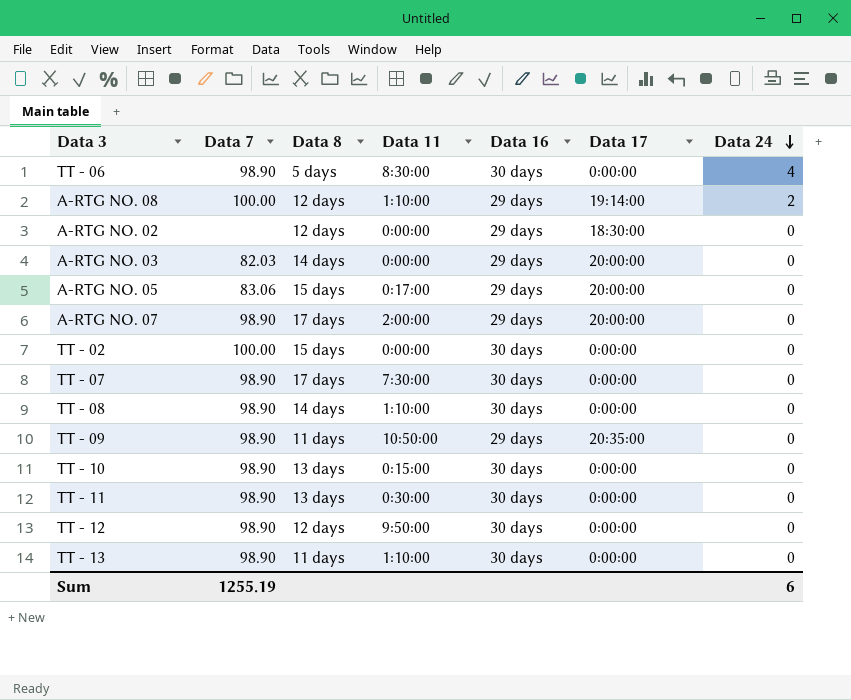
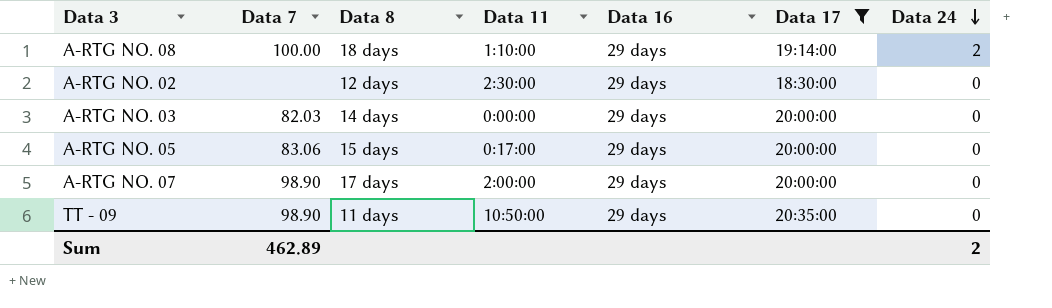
filter: none -> Data 17 != 0:00:00
A-RTG NO. 08 | Data 8: 12 days -> 18 days
A-RTG NO. 02 | Data 11: 0:00:00 -> 2:30:00
Sum | Data 7: 1255.19 -> 462.89
Sum | Data 24: 6 -> 2

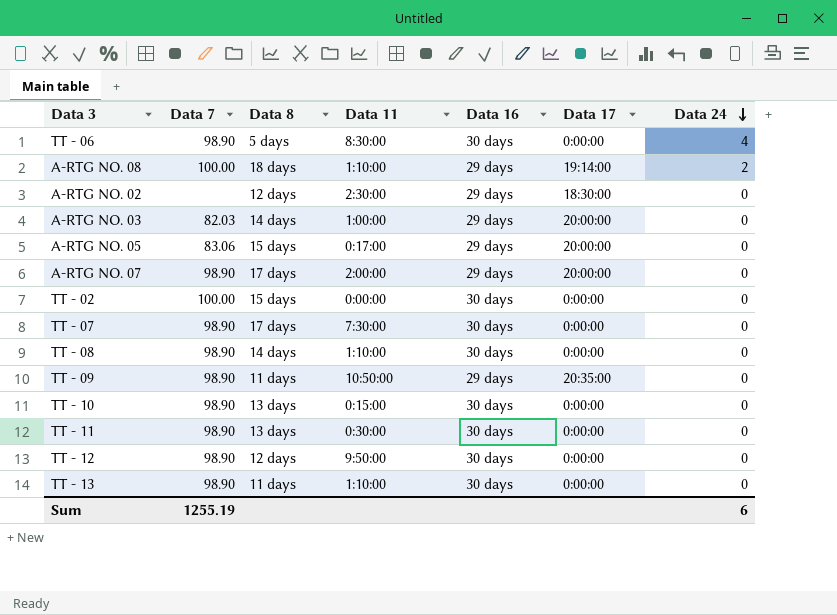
filter: Data 17 != 0:00:00 -> none
A-RTG NO. 03 | Data 11: 0:00:00 -> 1:00:00
Sum | Data 7: 462.89 -> 1255.19
Sum | Data 24: 2 -> 6

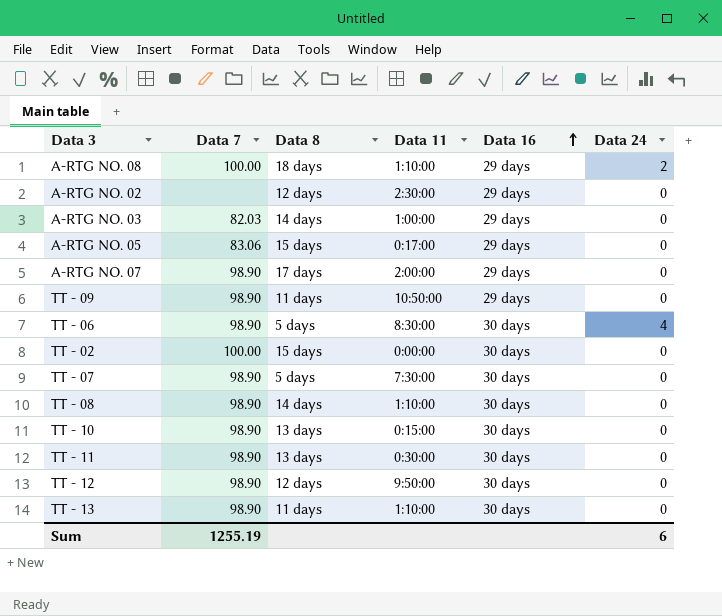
row order: Data 24 descending -> Data 16 ascending
column Data 17 | position: 6 -> none
TT - 07 | Data 8: 17 days -> 5 days

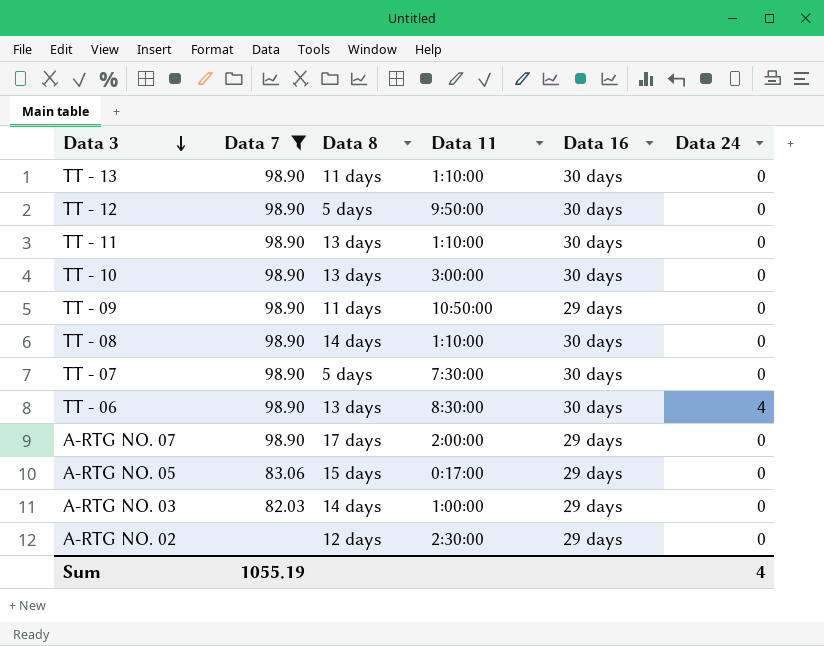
filter: none -> Data 7 != 100.00
row order: Data 16 ascending -> Data 3 descending
TT - 12 | Data 8: 12 days -> 5 days
TT - 11 | Data 11: 0:30:00 -> 1:10:00
TT - 10 | Data 11: 0:15:00 -> 3:00:00
TT - 06 | Data 8: 5 days -> 13 days
Sum | Data 7: 1255.19 -> 1055.19
Sum | Data 24: 6 -> 4

